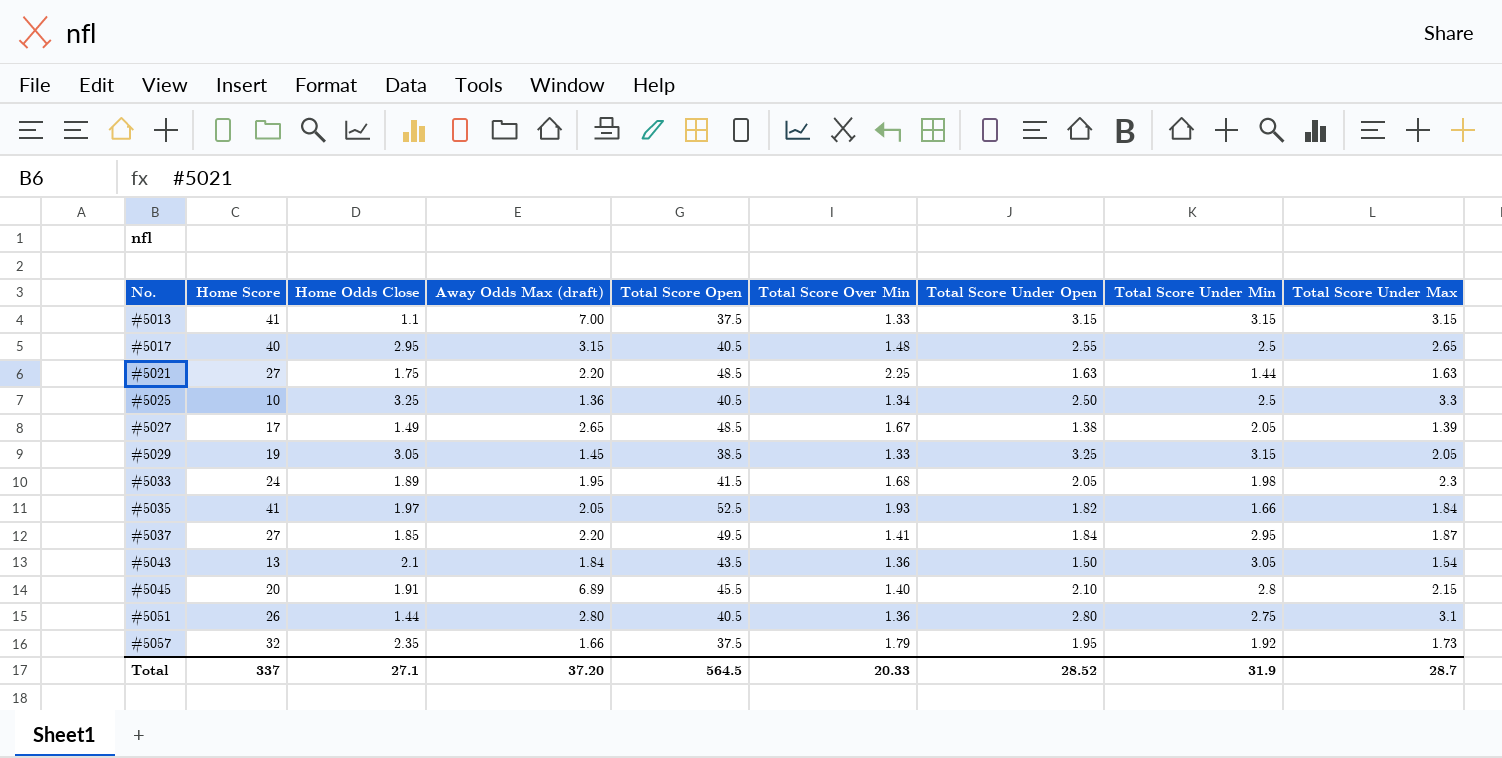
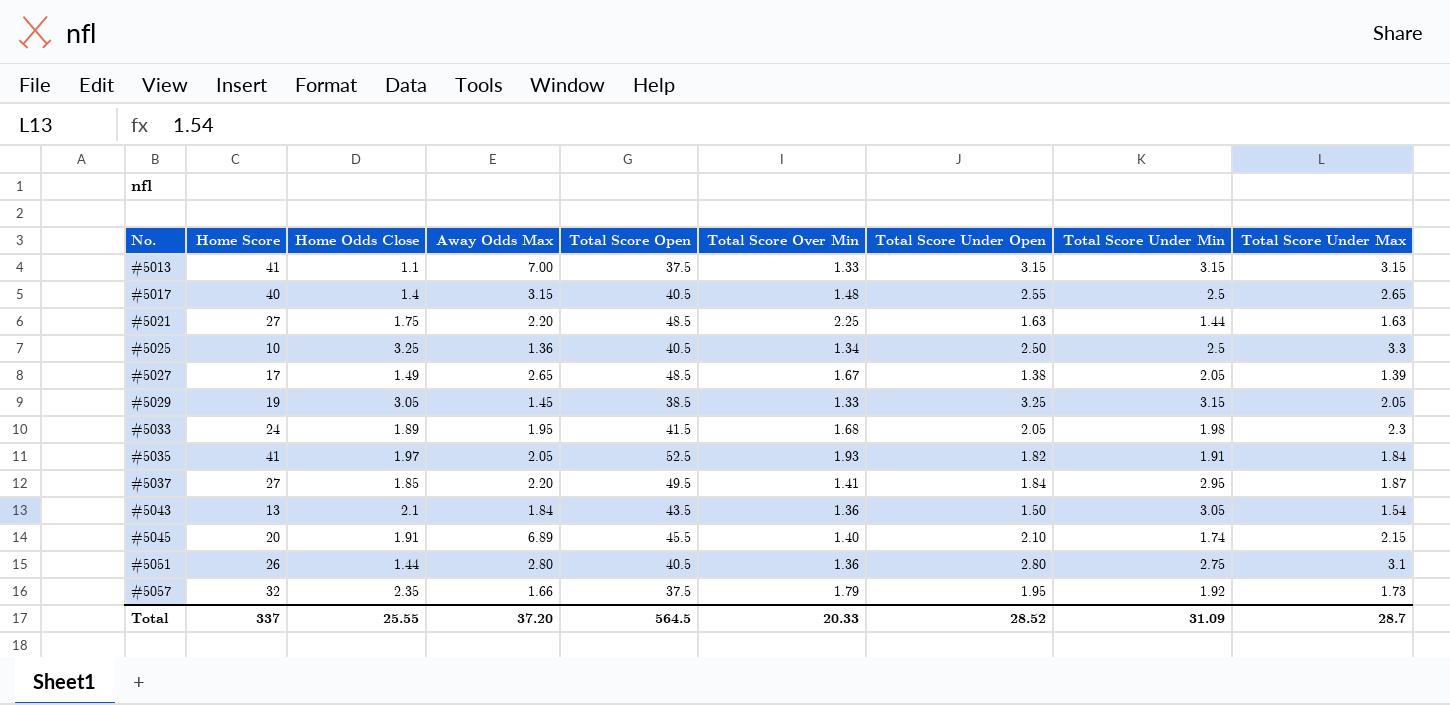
column name: Away Odds Max (draft) -> Away Odds Max
#5017 | Home Odds Close: 2.95 -> 1.4
#5035 | Total Score Under Min: 1.66 -> 1.91
#5045 | Total Score Under Min: 2.8 -> 1.74
Total | Home Odds Close: 27.1 -> 25.55
Total | Total Score Under Min: 31.9 -> 31.09

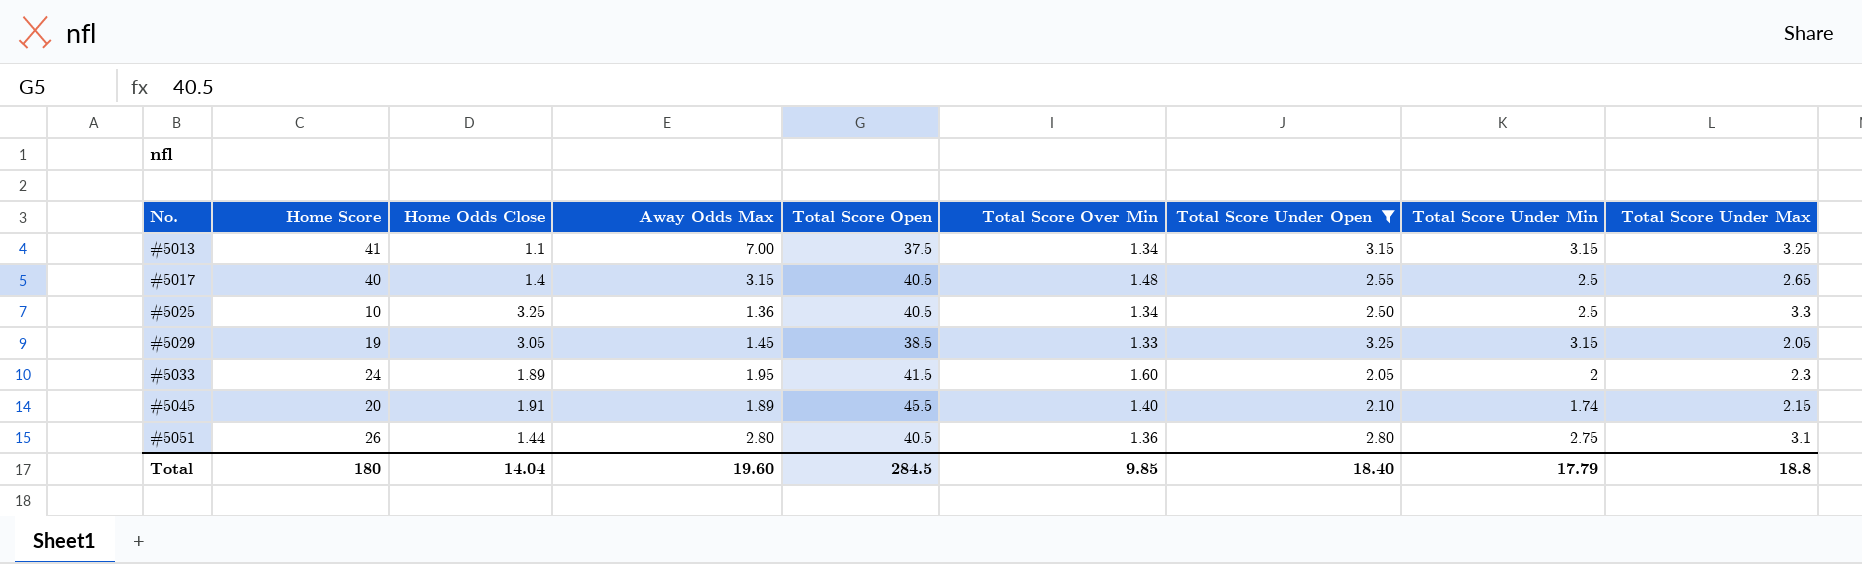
filter: none -> Total Score Under Open >= 2.05
#5013 | Total Score Over Min: 1.33 -> 1.34
#5013 | Total Score Under Max: 3.15 -> 3.25
#5033 | Total Score Over Min: 1.68 -> 1.60
#5033 | Total Score Under Min: 1.98 -> 2
#5045 | Away Odds Max: 6.89 -> 1.89
Total | Home Score: 337 -> 180
Total | Home Odds Close: 25.55 -> 14.04
Total | Away Odds Max: 37.20 -> 19.60
Total | Total Score Open: 564.5 -> 284.5
Total | Total Score Over Min: 20.33 -> 9.85
Total | Total Score Under Open: 28.52 -> 18.40
Total | Total Score Under Min: 31.09 -> 17.79
Total | Total Score Under Max: 28.7 -> 18.8

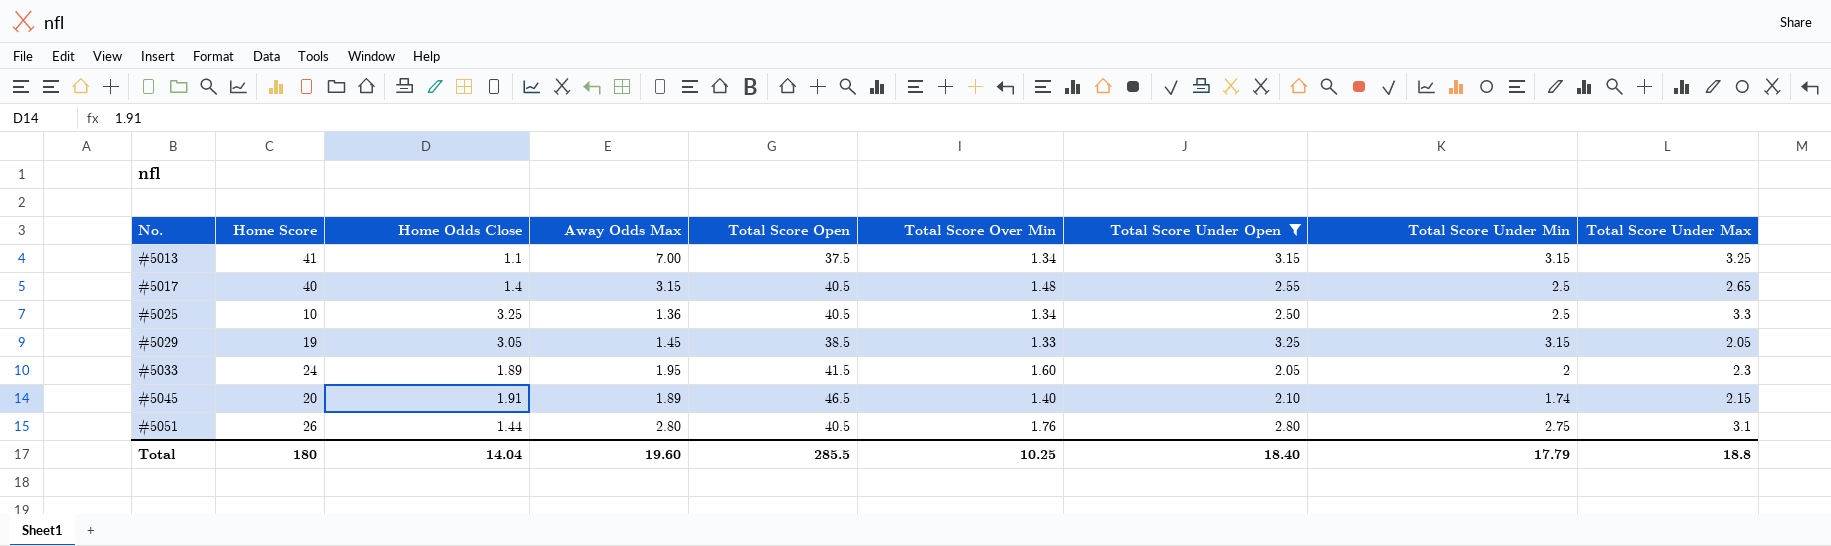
#5045 | Total Score Open: 45.5 -> 46.5
#5051 | Total Score Over Min: 1.36 -> 1.76
Total | Total Score Open: 284.5 -> 285.5
Total | Total Score Over Min: 9.85 -> 10.25

